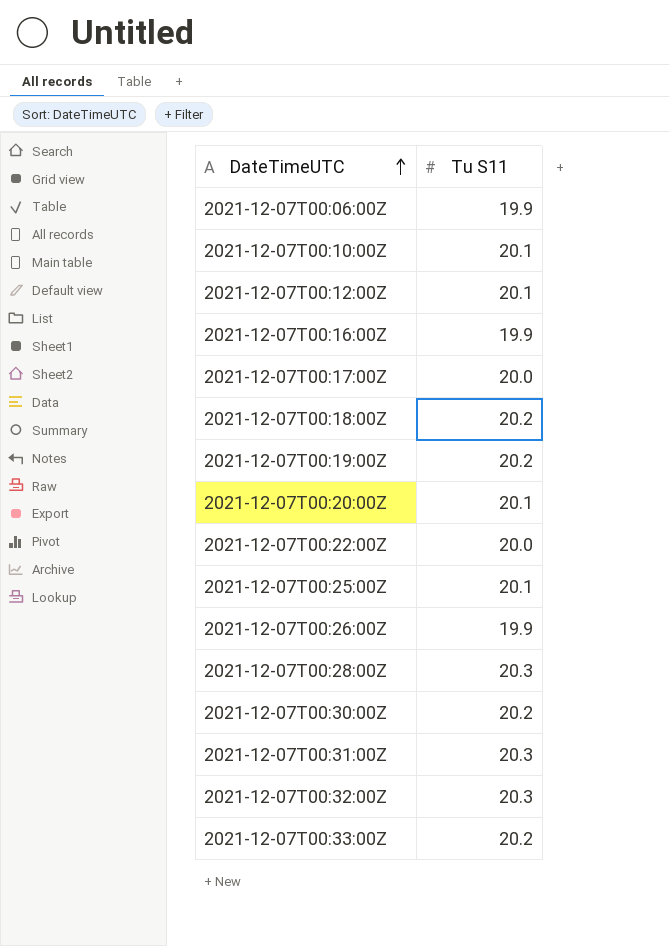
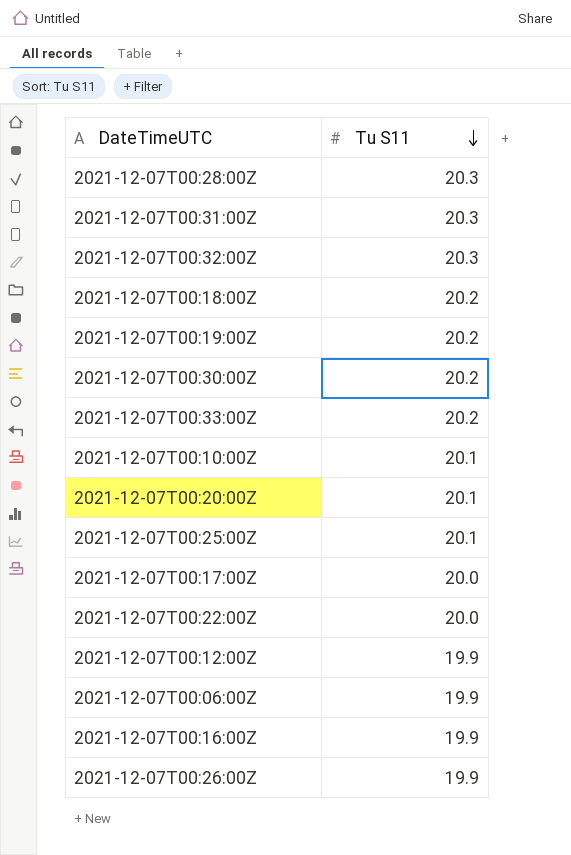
row order: DateTimeUTC ascending -> Tu S11 descending
2021-12-07T00:12:00Z | Tu S11: 20.1 -> 19.9

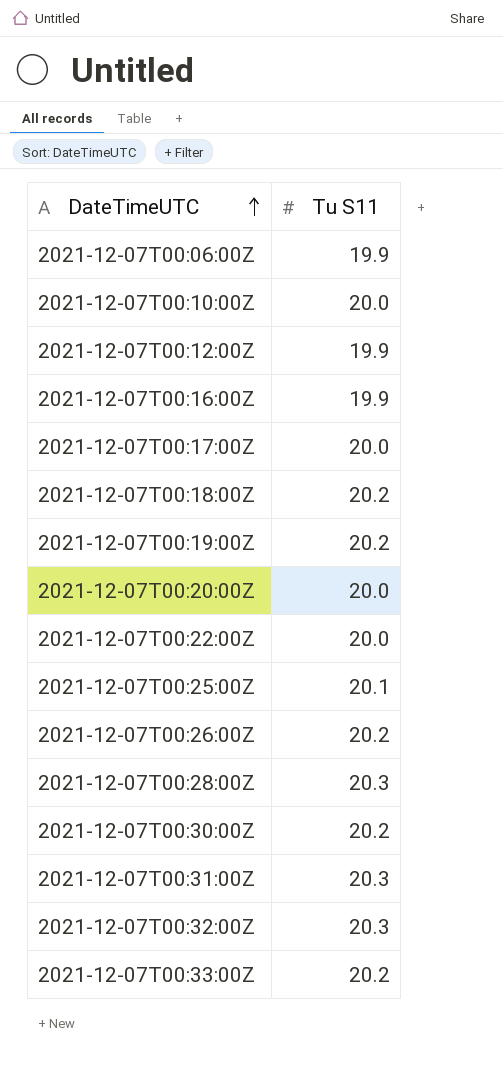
row order: Tu S11 descending -> DateTimeUTC ascending
2021-12-07T00:10:00Z | Tu S11: 20.1 -> 20.0
2021-12-07T00:20:00Z | Tu S11: 20.1 -> 20.0
2021-12-07T00:26:00Z | Tu S11: 19.9 -> 20.2

